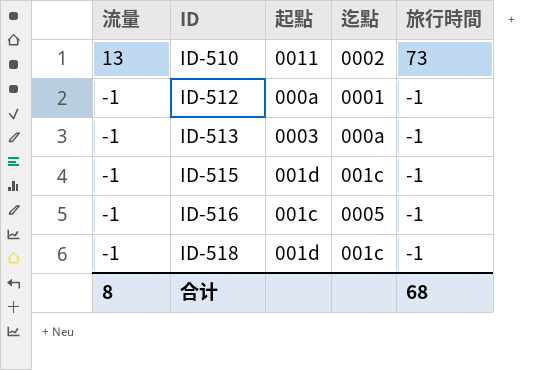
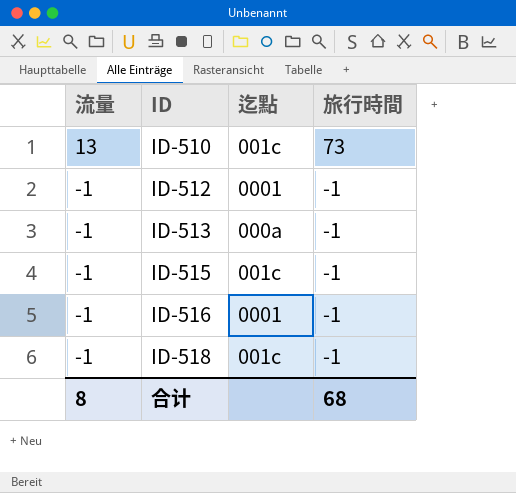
column 起點 | position: 3 -> none
ID-510 | 迄點: 0002 -> 001c
ID-516 | 迄點: 0005 -> 0001

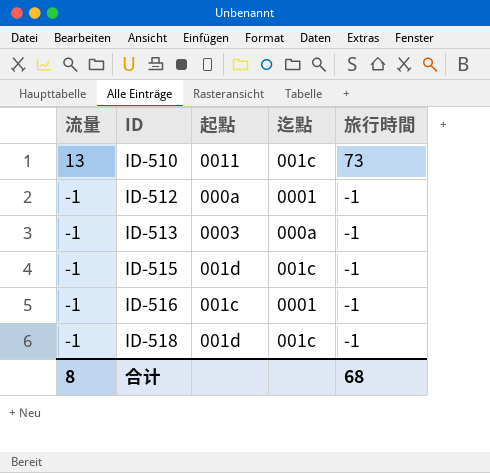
column 起點 | position: none -> 3

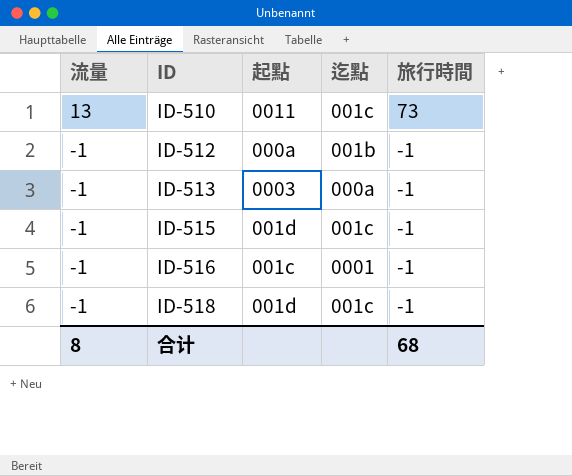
ID-512 | 迄點: 0001 -> 001b

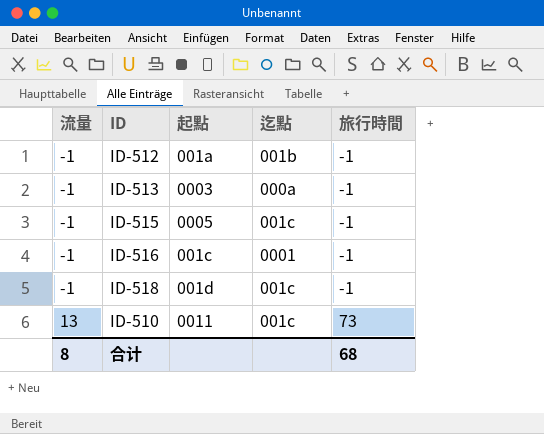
row order: 流量 descending -> 流量 ascending
ID-512 | 起點: 000a -> 001a
ID-515 | 起點: 001d -> 0005

